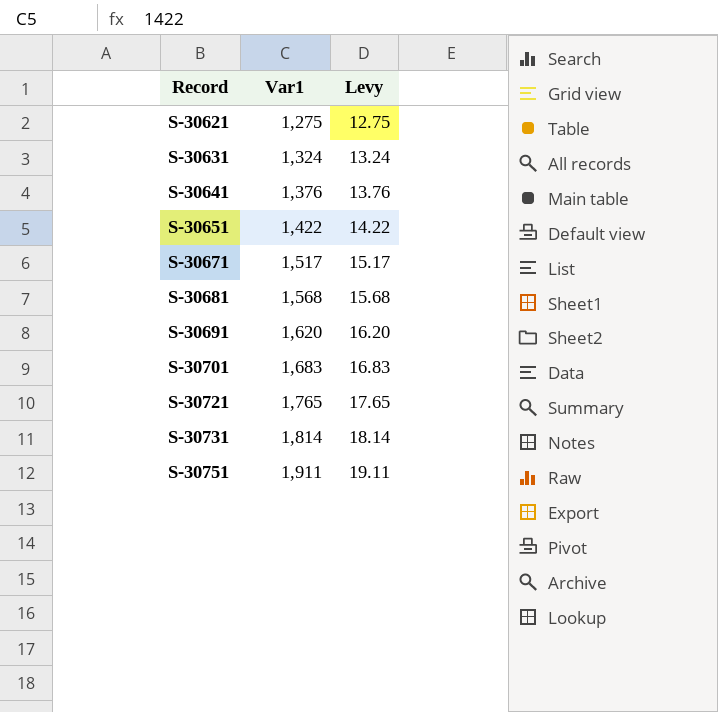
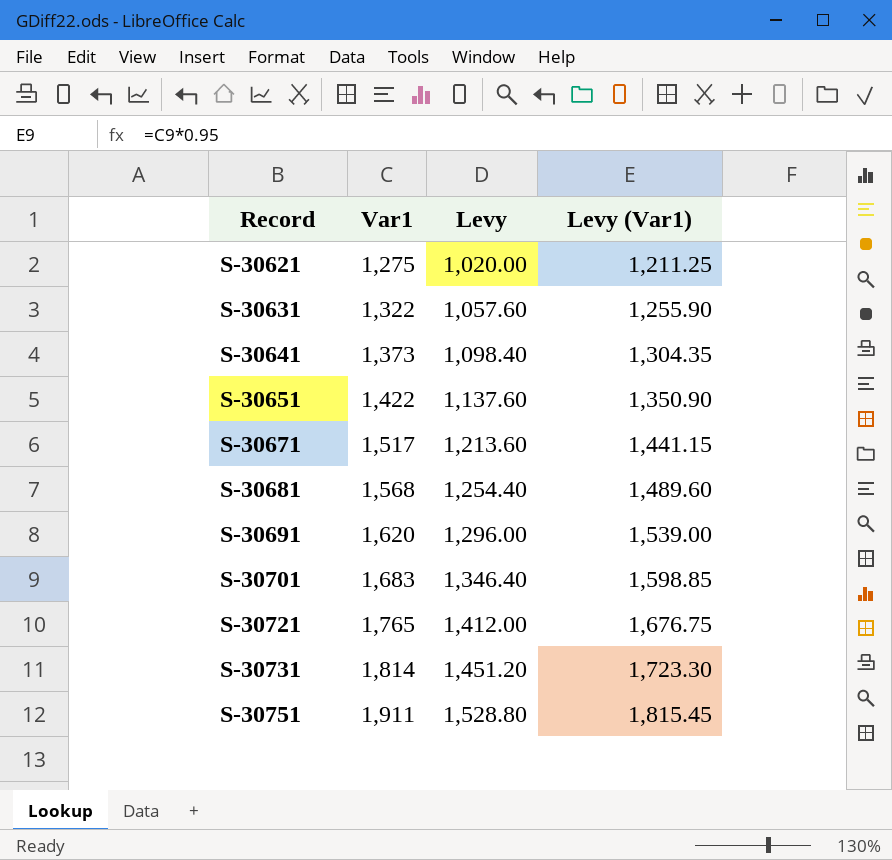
column Levy | formula: [Var1] * 0.01 -> [Var1] * 0.8
column Levy (Var1) | formula: none -> [Var1] * 0.95
S-30631 | Var1: 1,324 -> 1,322
S-30641 | Var1: 1,376 -> 1,373

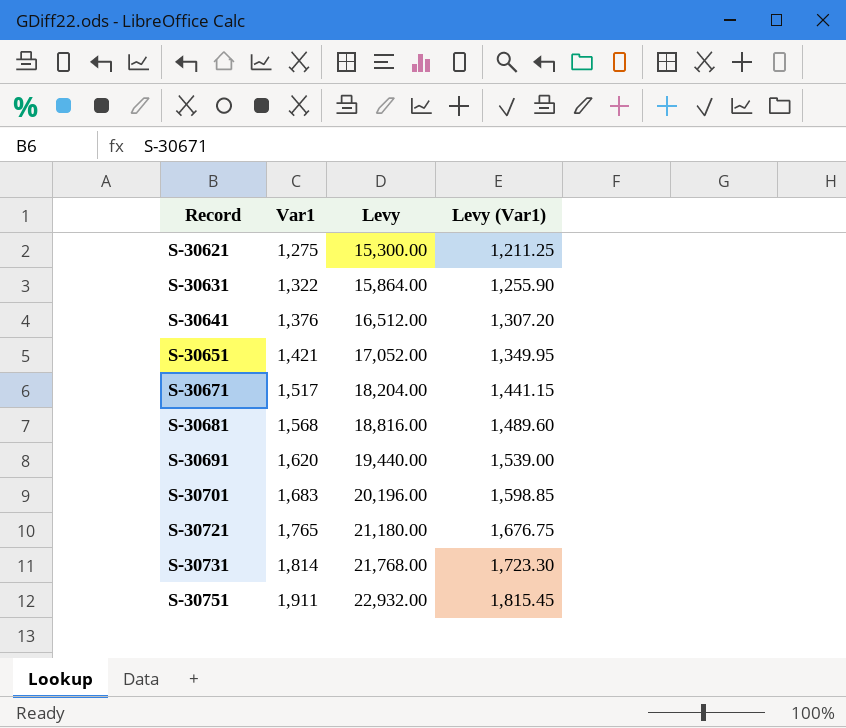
column Levy | formula: [Var1] * 0.8 -> [Var1] * 12
S-30641 | Var1: 1,373 -> 1,376
S-30641 | Levy (Var1): 1,304.35 -> 1,307.20
S-30651 | Var1: 1,422 -> 1,421
S-30651 | Levy (Var1): 1,350.90 -> 1,349.95

